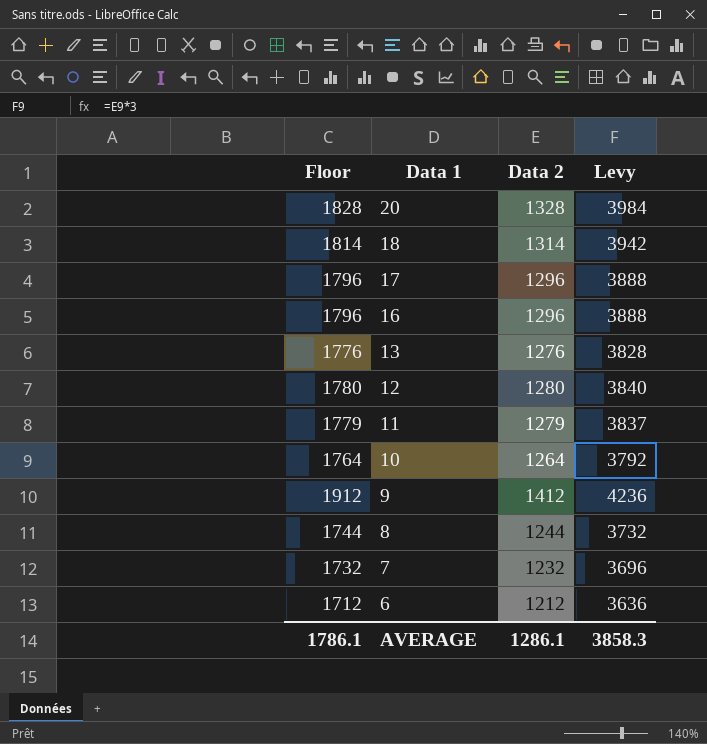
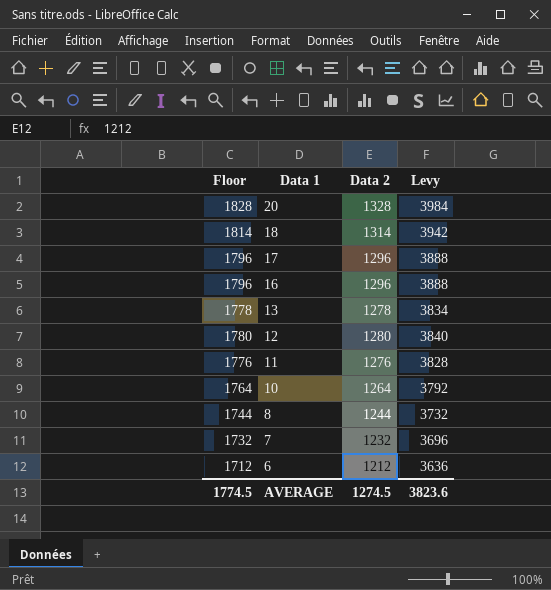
row 9: 1912 | 1412 | 4236 -> none
13 | Floor: 1776 -> 1778
13 | Data 2: 1276 -> 1278
13 | Levy: 3828 -> 3834
11 | Floor: 1779 -> 1776
11 | Data 2: 1279 -> 1276
11 | Levy: 3837 -> 3828
AVERAGE | Floor: 1786.1 -> 1774.5
AVERAGE | Data 2: 1286.1 -> 1274.5
AVERAGE | Levy: 3858.3 -> 3823.6

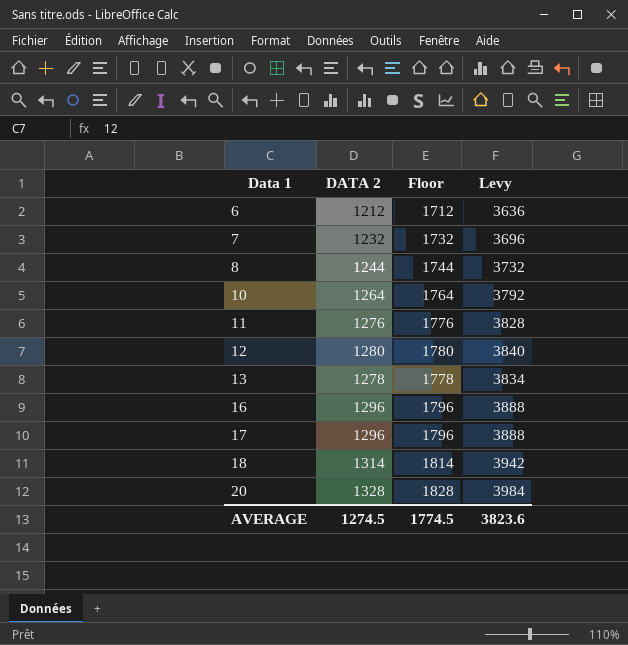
row order: Data 1 descending -> Data 1 ascending
column name: Data 2 -> DATA 2
column Floor | position: 1 -> 3

